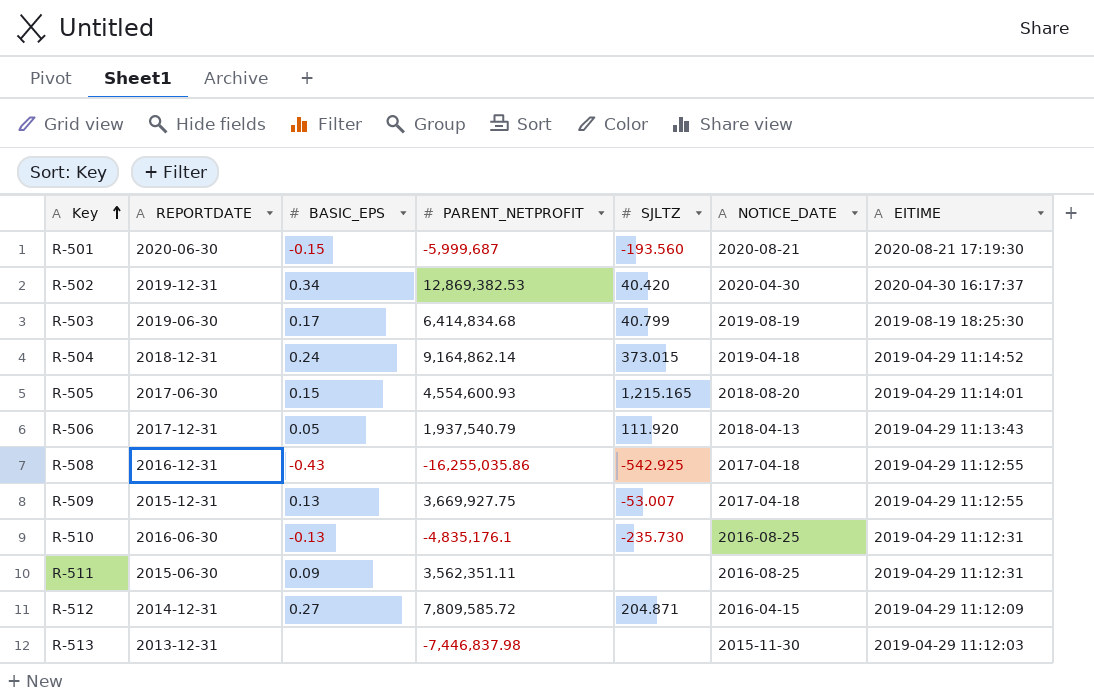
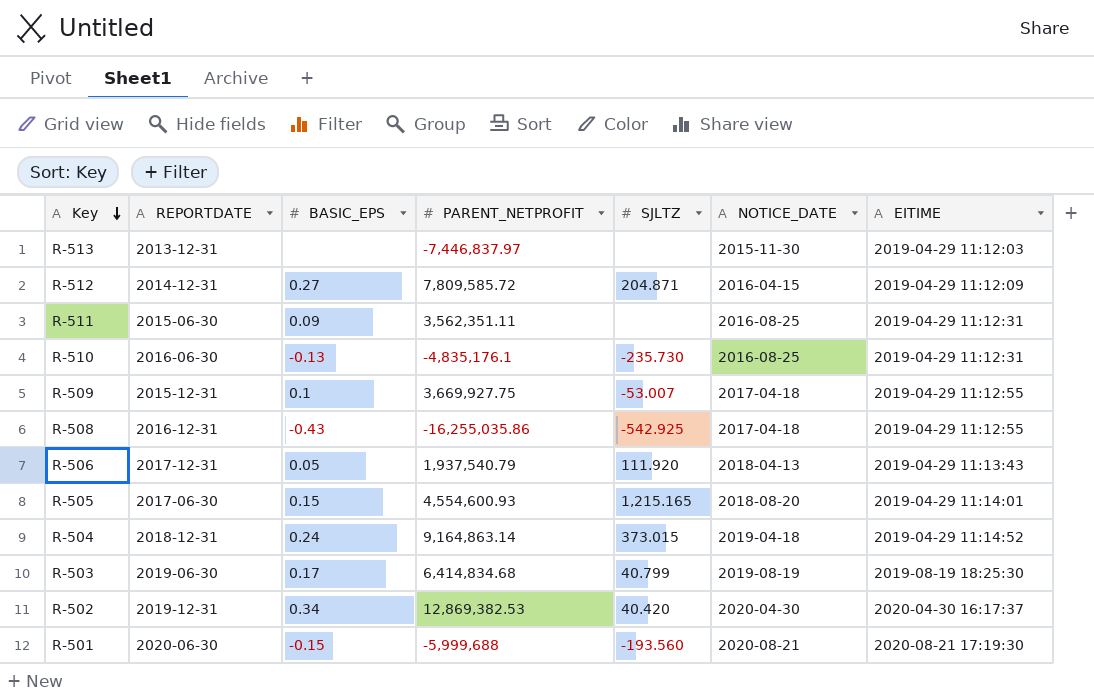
row order: Key ascending -> Key descending
R-513 | PARENT_NETPROFIT: -7,446,837.98 -> -7,446,837.97
R-509 | BASIC_EPS: 0.13 -> 0.1
R-504 | PARENT_NETPROFIT: 9,164,862.14 -> 9,164,863.14
R-501 | PARENT_NETPROFIT: -5,999,687 -> -5,999,688

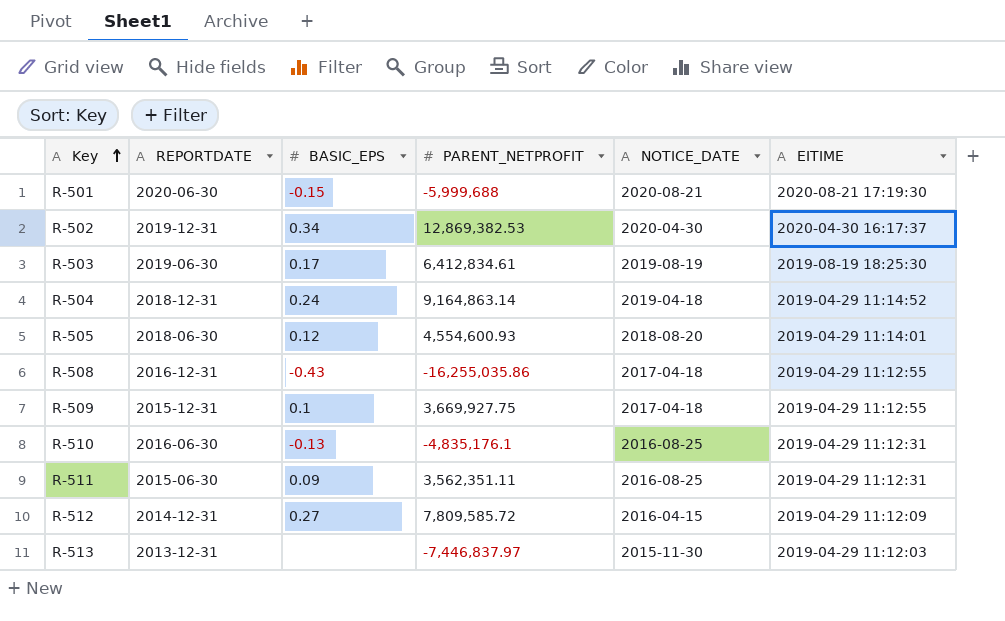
row order: Key descending -> Key ascending
column SJLTZ | position: 5 -> none
row R-506: 2017-12-31 | 0.05 | 1,937,540.79 | 111.920 | 2018-04-13 | 2019-04-29 11:13:43 -> none
R-503 | PARENT_NETPROFIT: 6,414,834.68 -> 6,412,834.61
R-505 | REPORTDATE: 2017-06-30 -> 2018-06-30
R-505 | BASIC_EPS: 0.15 -> 0.12

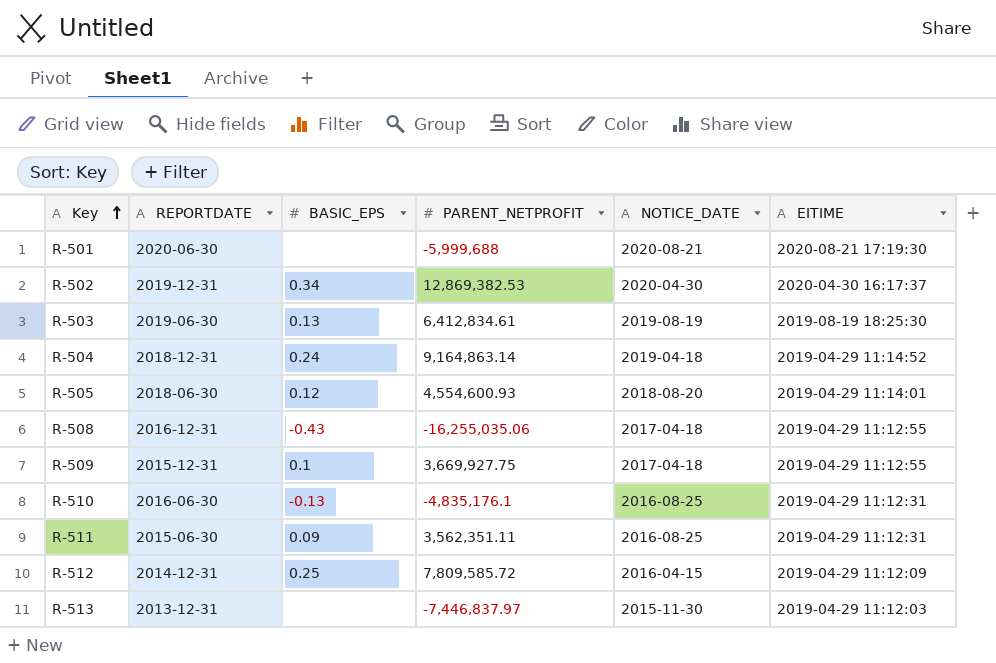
R-501 | BASIC_EPS: -0.15 -> none
R-503 | BASIC_EPS: 0.17 -> 0.13
R-508 | PARENT_NETPROFIT: -16,255,035.86 -> -16,255,035.06
R-512 | BASIC_EPS: 0.27 -> 0.25

